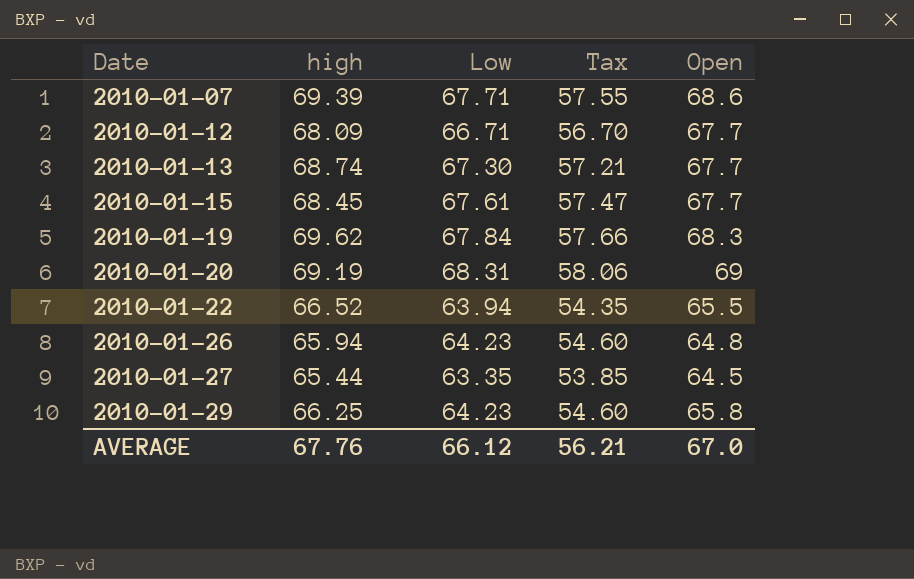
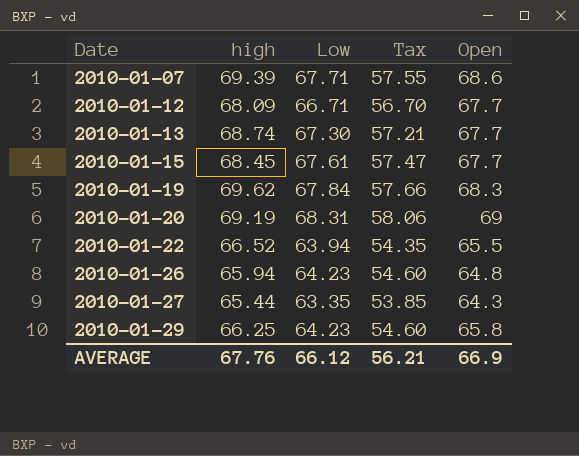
2010-01-27 | Open: 64.5 -> 64.3
AVERAGE | Open: 67.0 -> 66.9

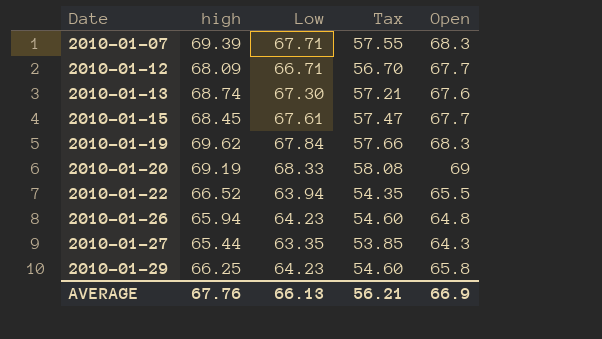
2010-01-07 | Open: 68.6 -> 68.3
2010-01-13 | Open: 67.7 -> 67.6
2010-01-20 | Low: 68.31 -> 68.33
2010-01-20 | Tax: 58.06 -> 58.08
AVERAGE | Low: 66.12 -> 66.13

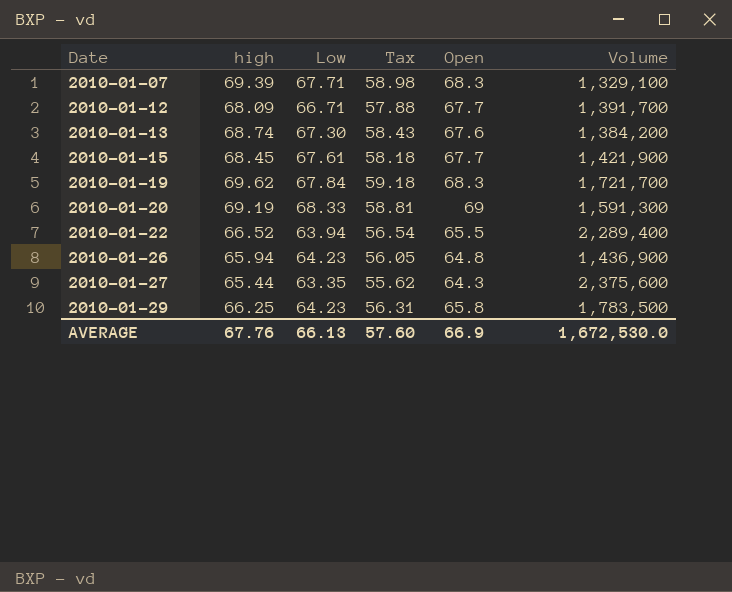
column Tax | formula: [Low] * 0.85 -> [high] * 0.85
column Volume | position: none -> 6
AVERAGE | Tax: 56.21 -> 57.60

